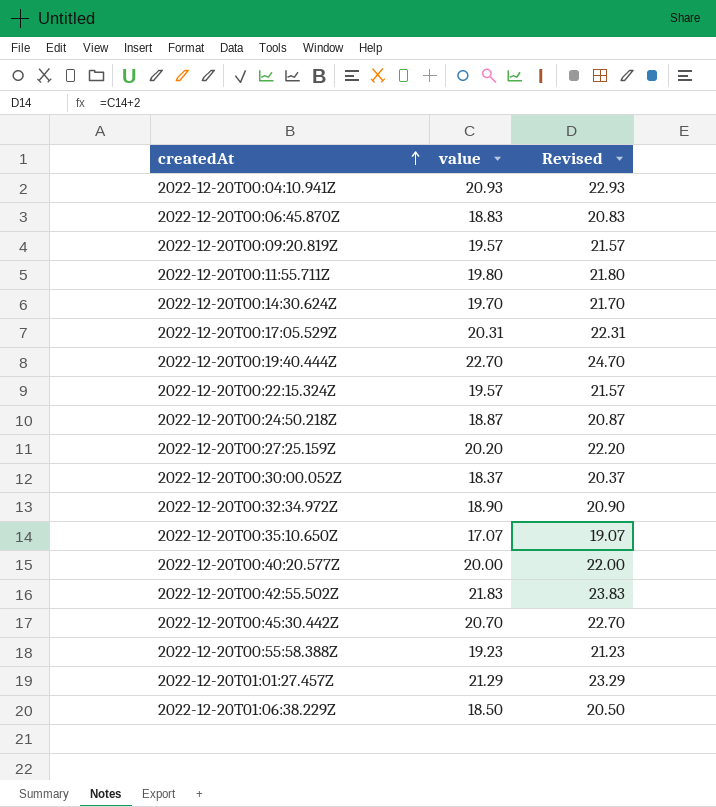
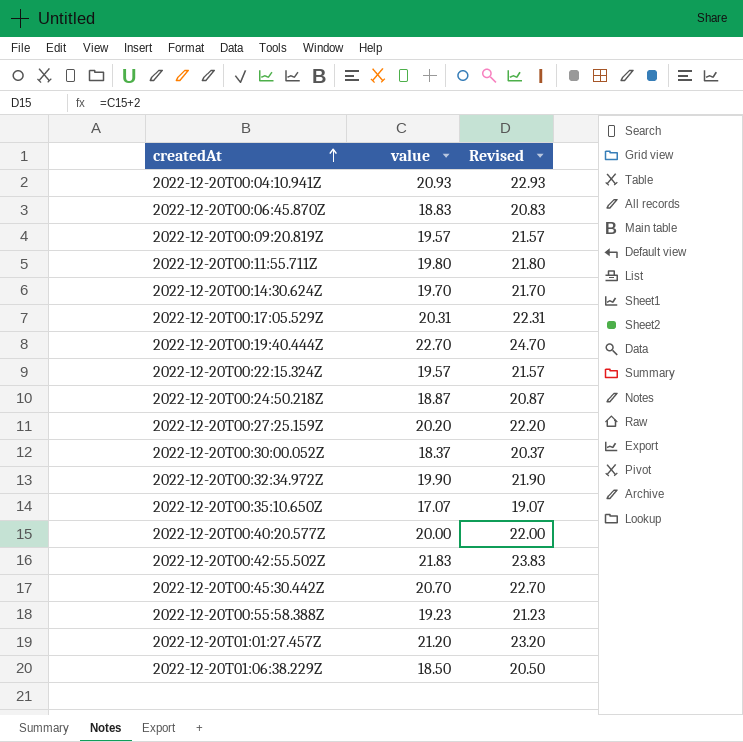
2022-12-20T00:32:34.972Z | value: 18.90 -> 19.90
2022-12-20T00:32:34.972Z | Revised: 20.90 -> 21.90
2022-12-20T01:01:27.457Z | value: 21.29 -> 21.20
2022-12-20T01:01:27.457Z | Revised: 23.29 -> 23.20

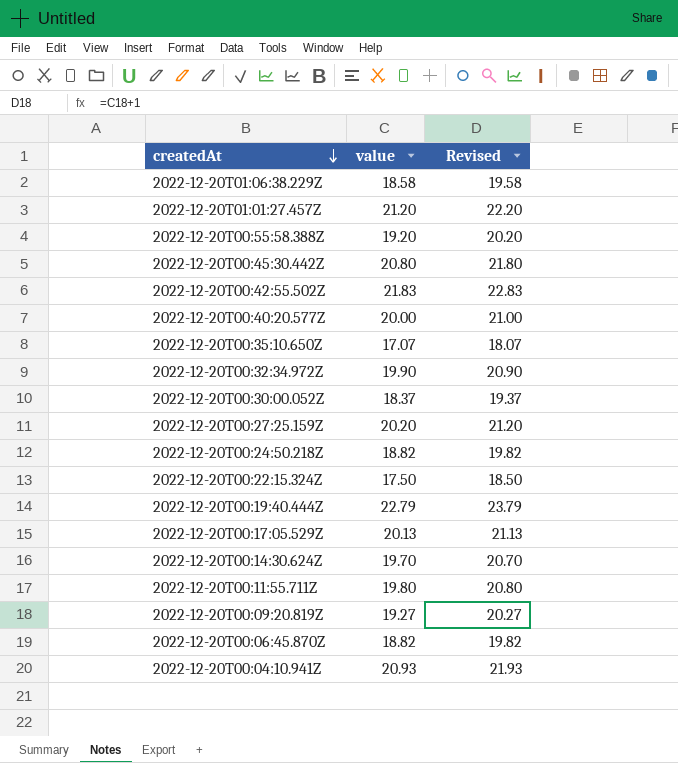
row order: createdAt ascending -> createdAt descending
column Revised | formula: [value] + 2 -> [value] + 1
2022-12-20T01:06:38.229Z | value: 18.50 -> 18.58
2022-12-20T00:55:58.388Z | value: 19.23 -> 19.20
2022-12-20T00:45:30.442Z | value: 20.70 -> 20.80
2022-12-20T00:24:50.218Z | value: 18.87 -> 18.82
2022-12-20T00:22:15.324Z | value: 19.57 -> 17.50
2022-12-20T00:19:40.444Z | value: 22.70 -> 22.79
2022-12-20T00:17:05.529Z | value: 20.31 -> 20.13
2022-12-20T00:09:20.819Z | value: 19.57 -> 19.27
2022-12-20T00:06:45.870Z | value: 18.83 -> 18.82

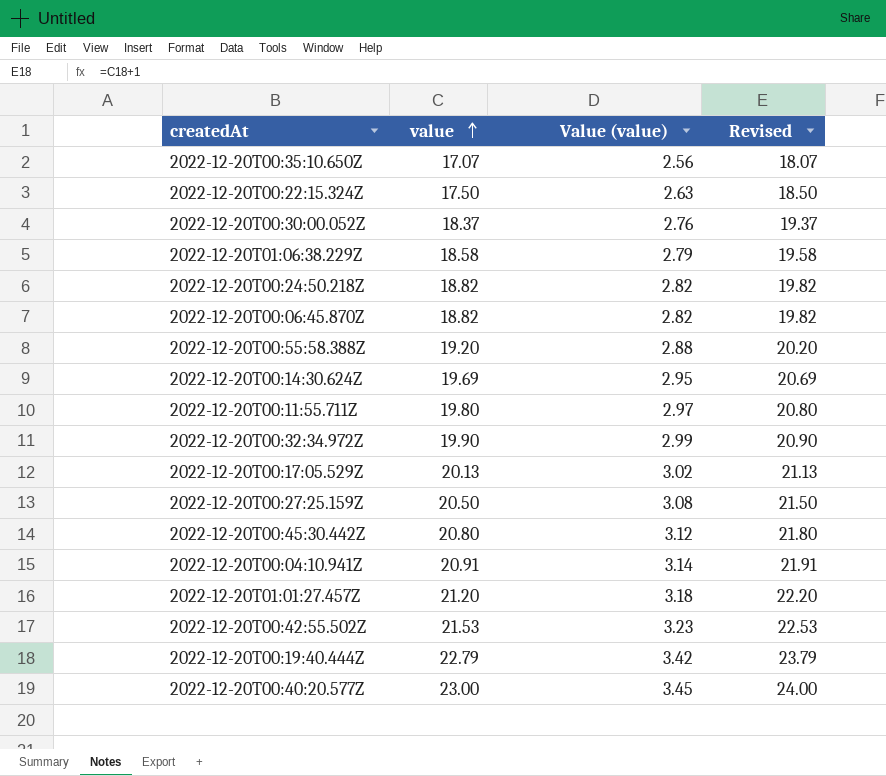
row order: createdAt descending -> value ascending
column Value (value) | formula: none -> [value] * 0.15
row 2022-12-20T00:09:20.819Z: 19.27 | 20.27 -> none
2022-12-20T00:14:30.624Z | value: 19.70 -> 19.69
2022-12-20T00:14:30.624Z | Revised: 20.70 -> 20.69
2022-12-20T00:27:25.159Z | value: 20.20 -> 20.50
2022-12-20T00:27:25.159Z | Revised: 21.20 -> 21.50
2022-12-20T00:04:10.941Z | value: 20.93 -> 20.91
2022-12-20T00:04:10.941Z | Revised: 21.93 -> 21.91
2022-12-20T00:42:55.502Z | value: 21.83 -> 21.53
2022-12-20T00:42:55.502Z | Revised: 22.83 -> 22.53
2022-12-20T00:40:20.577Z | value: 20.00 -> 23.00
2022-12-20T00:40:20.577Z | Revised: 21.00 -> 24.00

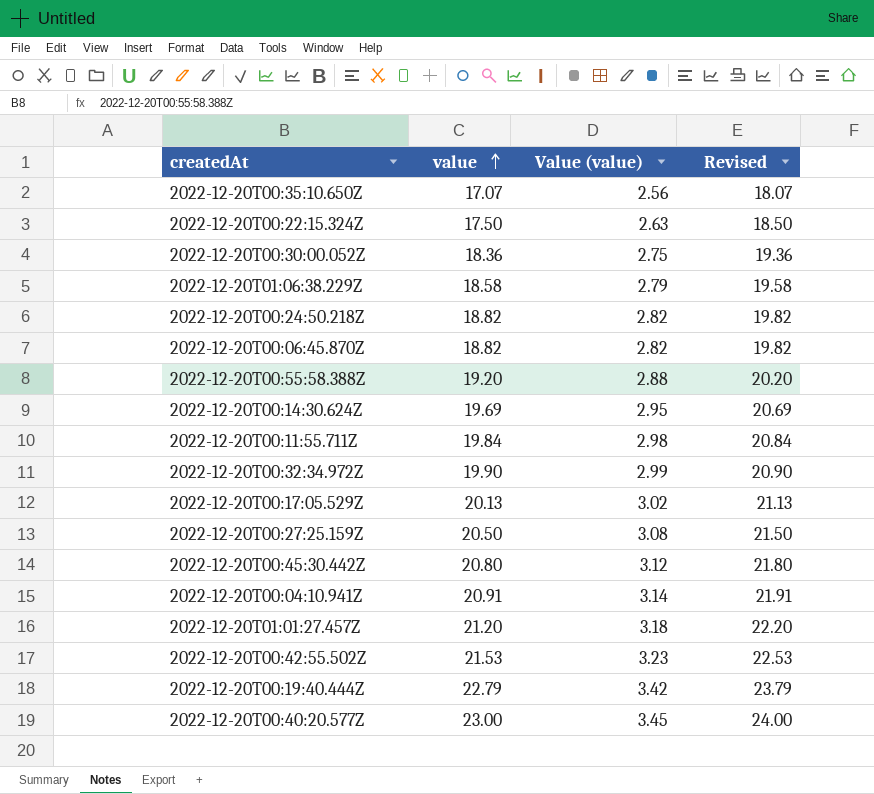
2022-12-20T00:30:00.052Z | value: 18.37 -> 18.36
2022-12-20T00:30:00.052Z | Value (value): 2.76 -> 2.75
2022-12-20T00:30:00.052Z | Revised: 19.37 -> 19.36
2022-12-20T00:11:55.711Z | value: 19.80 -> 19.84
2022-12-20T00:11:55.711Z | Value (value): 2.97 -> 2.98
2022-12-20T00:11:55.711Z | Revised: 20.80 -> 20.84

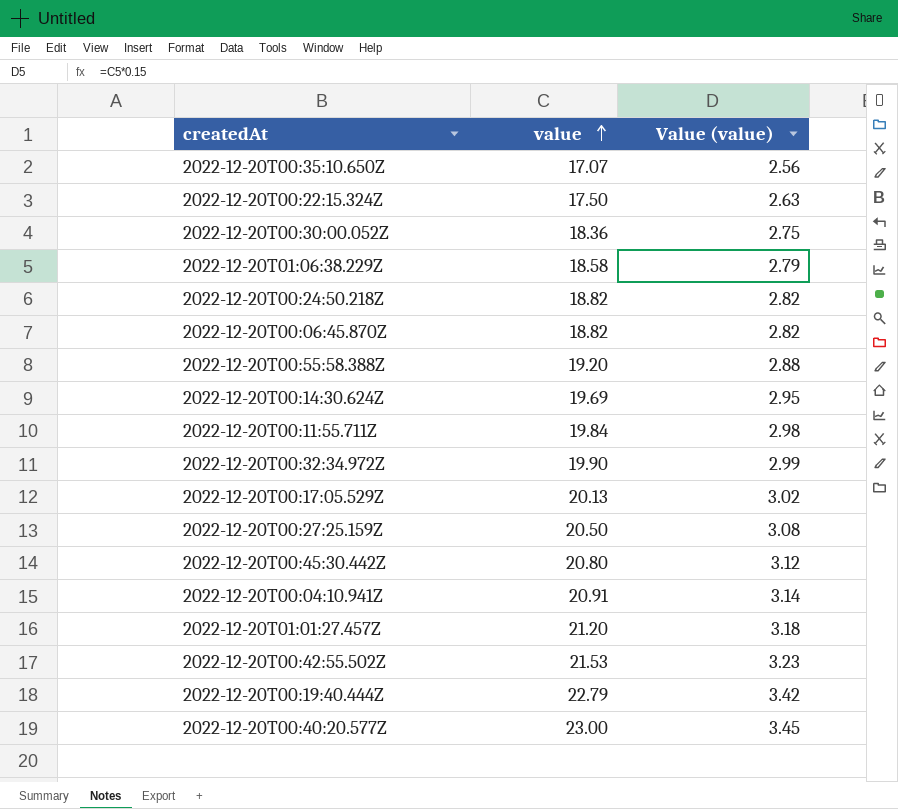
column Revised | formula: [value] + 1 -> none

